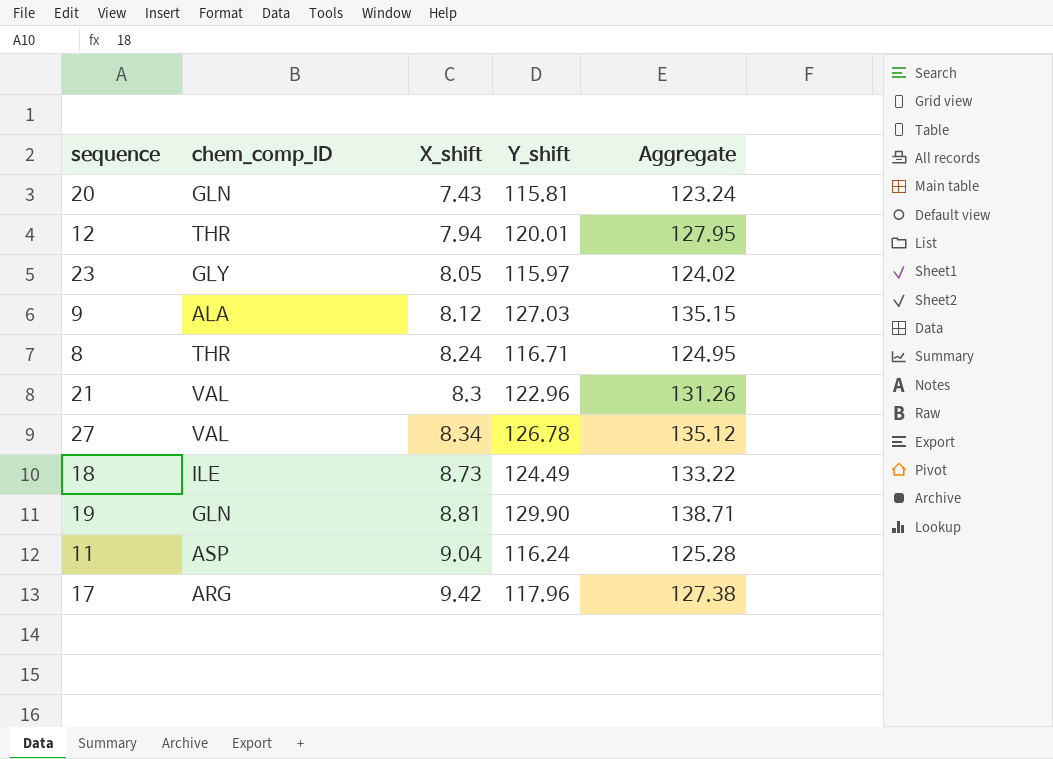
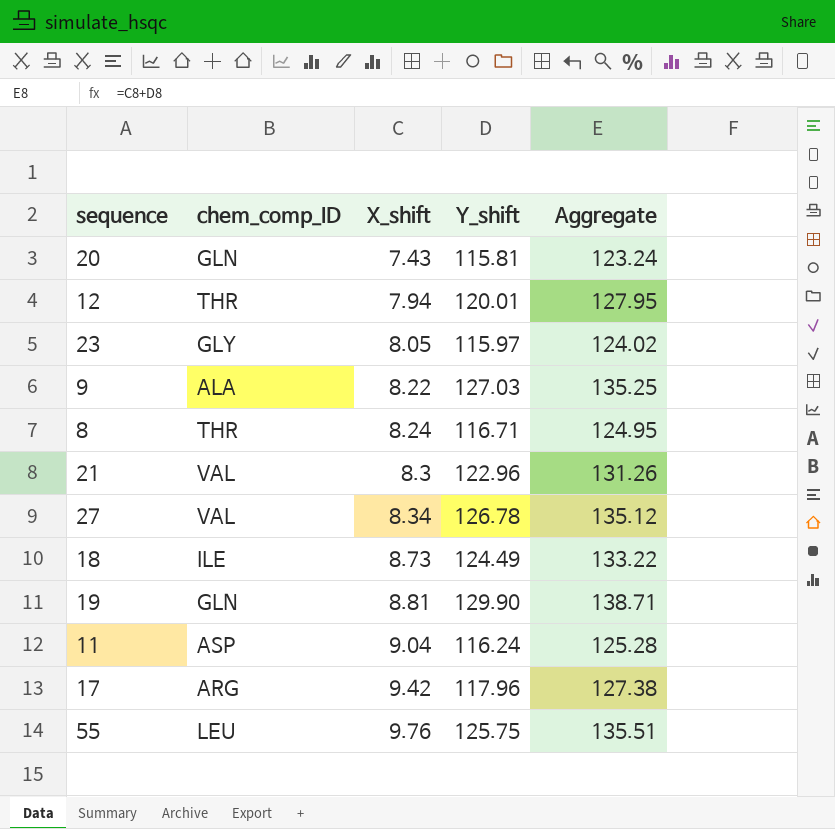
9 | X_shift: 8.12 -> 8.22
9 | Aggregate: 135.15 -> 135.25
row 55: none -> LEU | 9.76 | 125.75 | 135.51

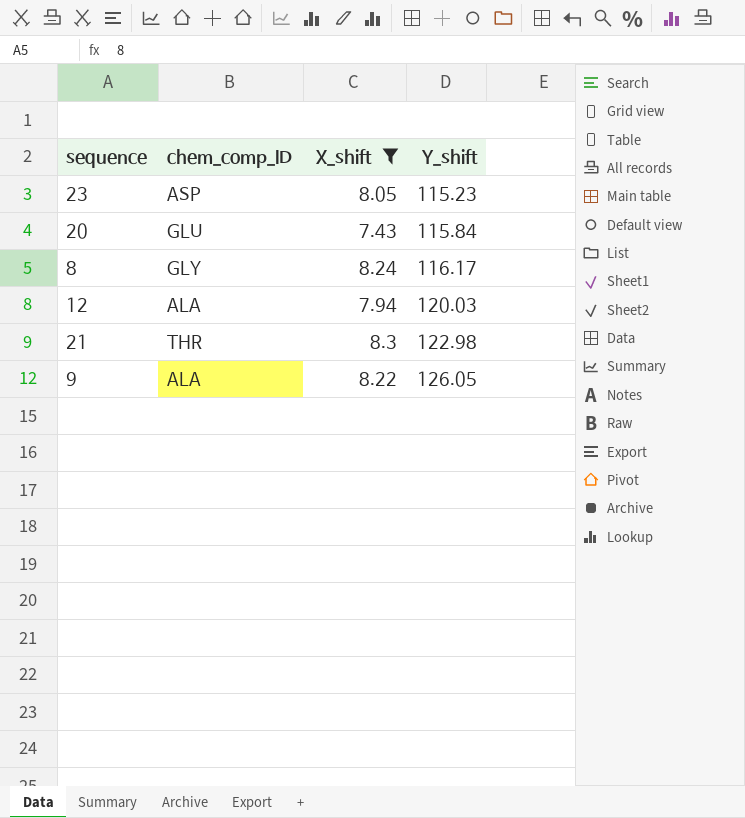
filter: none -> X_shift <= 8.3
row order: X_shift ascending -> Y_shift ascending
column Aggregate | formula: [X_shift] + [Y_shift] -> none
23 | chem_comp_ID: GLY -> ASP
23 | Y_shift: 115.97 -> 115.23
20 | chem_comp_ID: GLN -> GLU
20 | Y_shift: 115.81 -> 115.84
8 | chem_comp_ID: THR -> GLY
8 | Y_shift: 116.71 -> 116.17
12 | chem_comp_ID: THR -> ALA
12 | Y_shift: 120.01 -> 120.03
21 | chem_comp_ID: VAL -> THR
21 | Y_shift: 122.96 -> 122.98
9 | Y_shift: 127.03 -> 126.05

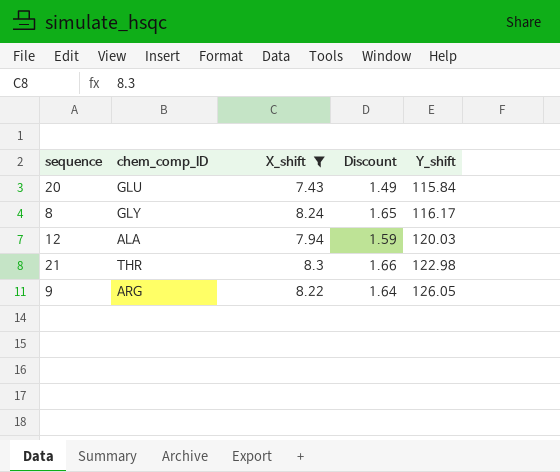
column Discount | formula: none -> [X_shift] * 0.2
row 23: ASP | 8.05 | 115.23 -> none
9 | chem_comp_ID: ALA -> ARG

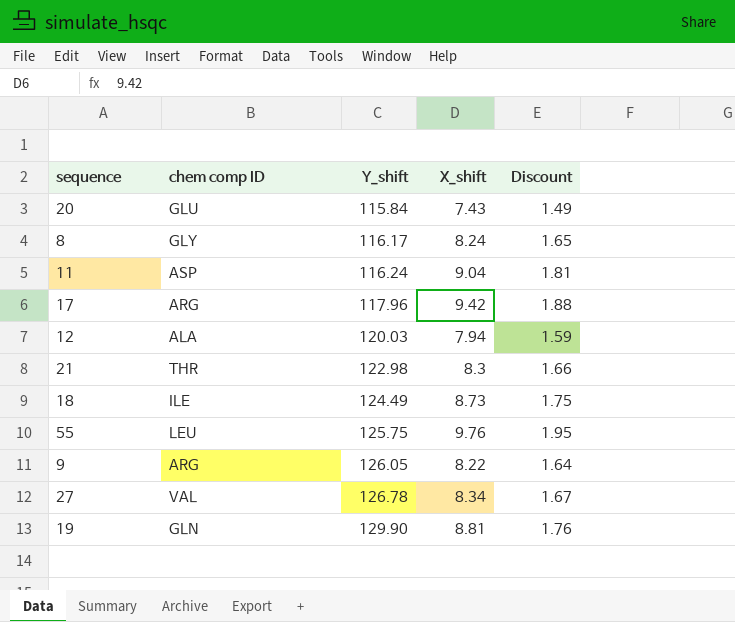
filter: X_shift <= 8.3 -> none
column name: chem_comp_ID -> chem comp ID
column Y_shift | position: 5 -> 3

